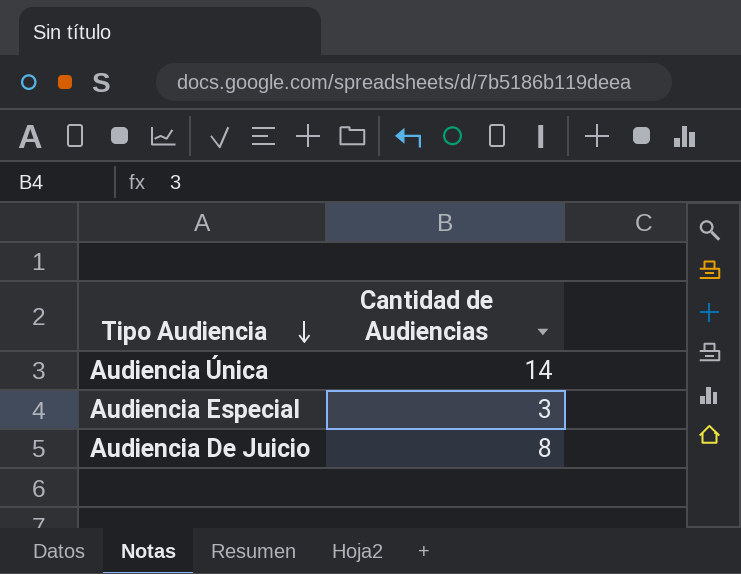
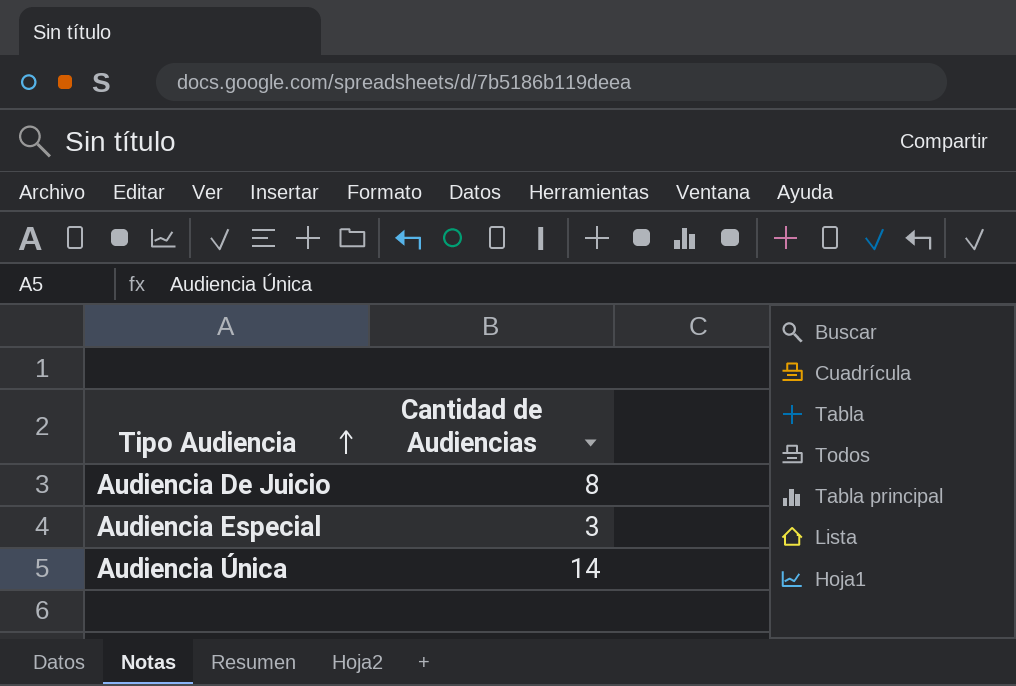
row order: Tipo Audiencia descending -> Tipo Audiencia ascending

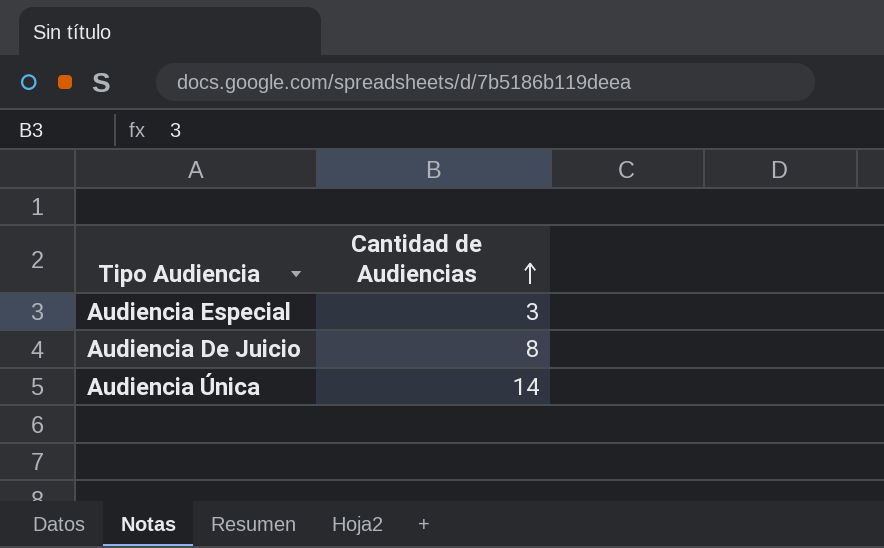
row order: Tipo Audiencia ascending -> Cantidad de Audiencias ascending

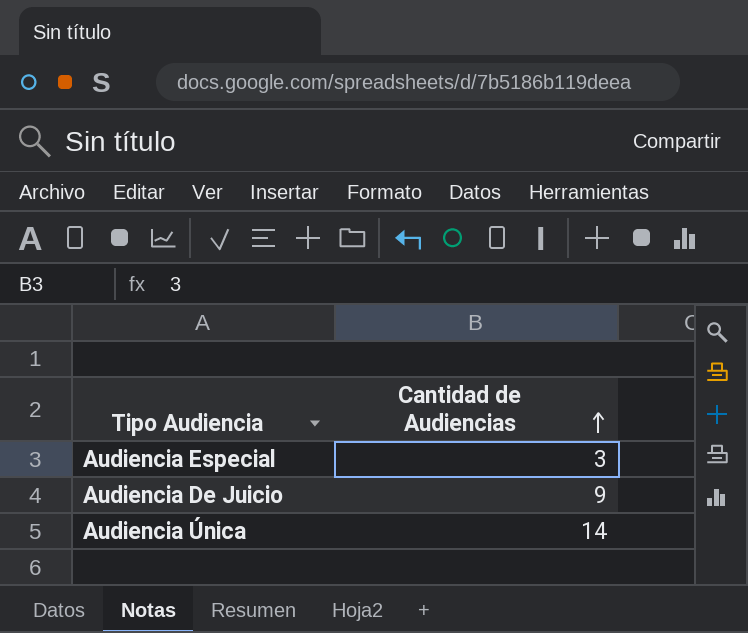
Audiencia De Juicio | Cantidad de Audiencias: 8 -> 9

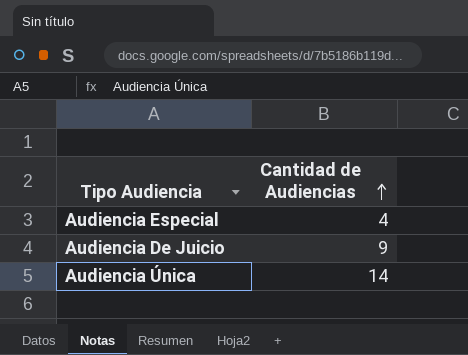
Audiencia Especial | Cantidad de Audiencias: 3 -> 4

